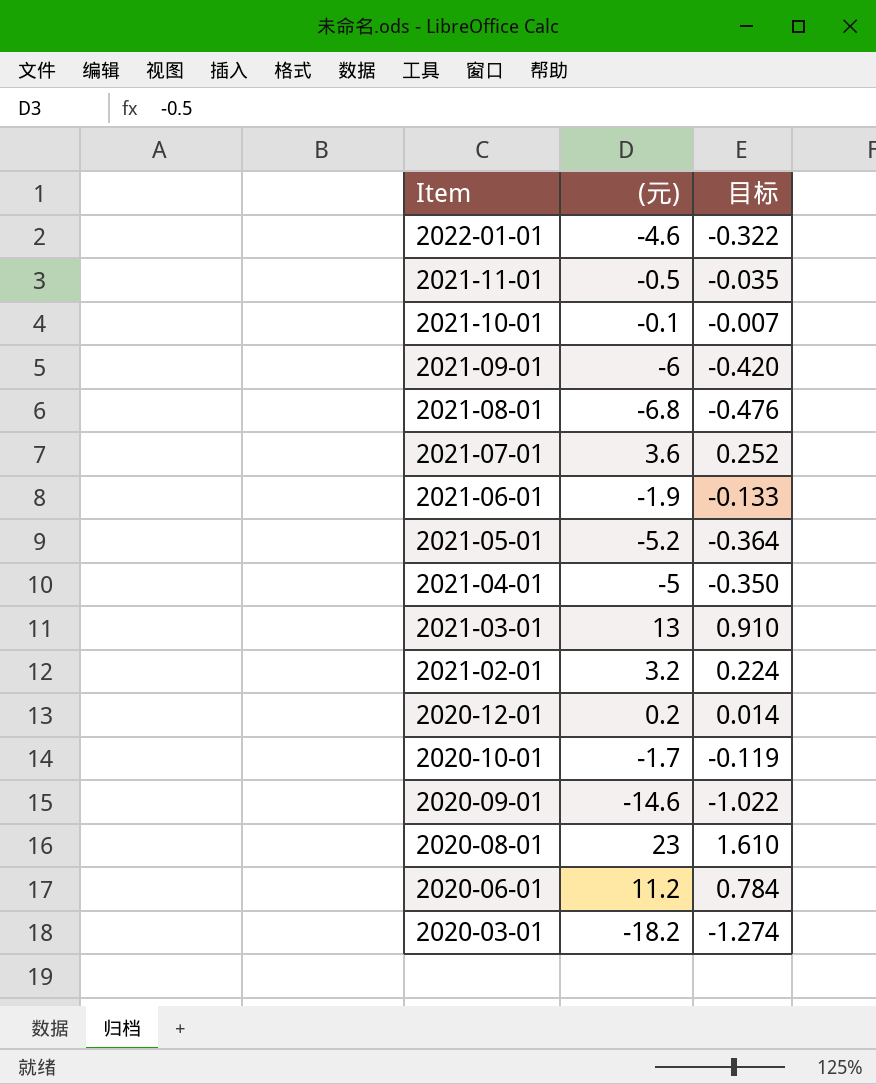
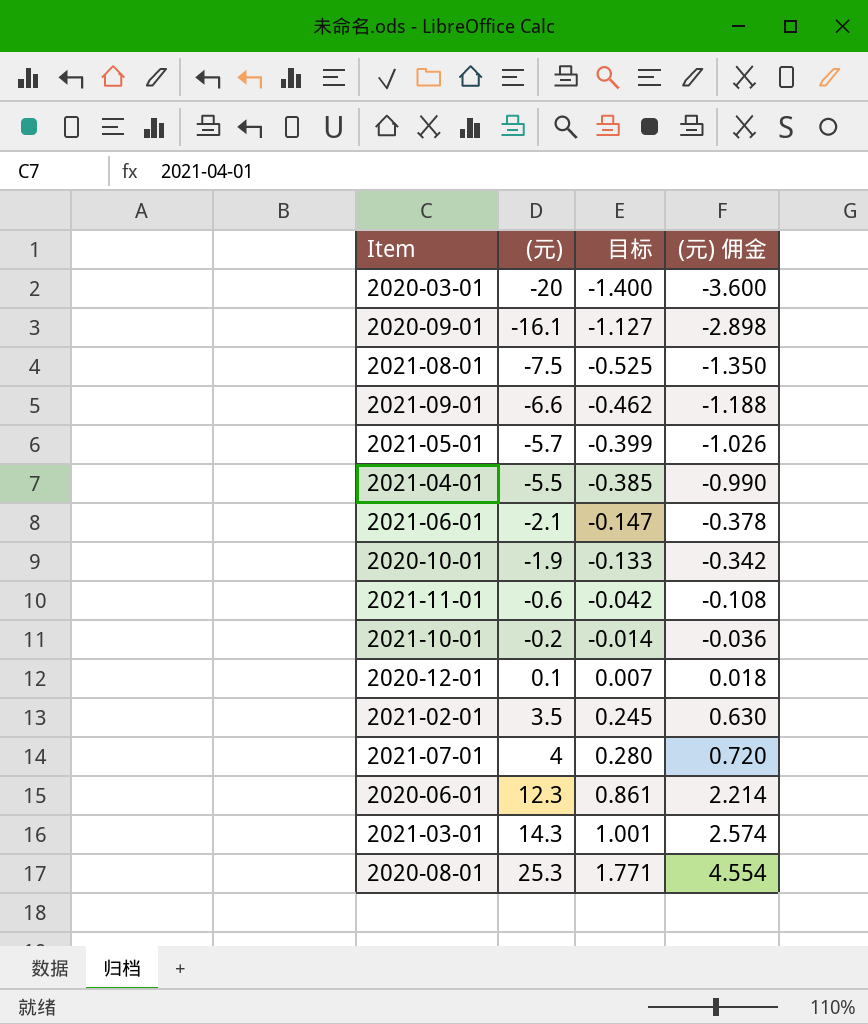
row order: Item descending -> (元) ascending
column (元) 佣金 | formula: none -> [(元)] * 0.18
row 2022-01-01: -4.6 | -0.322 -> none
2020-03-01 | (元): -18.2 -> -20
2020-03-01 | 目标: -1.274 -> -1.400
2020-09-01 | (元): -14.6 -> -16.1
2020-09-01 | 目标: -1.022 -> -1.127
2021-08-01 | (元): -6.8 -> -7.5
2021-08-01 | 目标: -0.476 -> -0.525
2021-09-01 | (元): -6 -> -6.6
2021-09-01 | 目标: -0.420 -> -0.462
2021-05-01 | (元): -5.2 -> -5.7
2021-05-01 | 目标: -0.364 -> -0.399
2021-04-01 | (元): -5 -> -5.5
2021-04-01 | 目标: -0.350 -> -0.385
2021-06-01 | (元): -1.9 -> -2.1
2021-06-01 | 目标: -0.133 -> -0.147
2020-10-01 | (元): -1.7 -> -1.9
2020-10-01 | 目标: -0.119 -> -0.133
2021-11-01 | (元): -0.5 -> -0.6
2021-11-01 | 目标: -0.035 -> -0.042
2021-10-01 | (元): -0.1 -> -0.2
2021-10-01 | 目标: -0.007 -> -0.014
2020-12-01 | (元): 0.2 -> 0.1
2020-12-01 | 目标: 0.014 -> 0.007
2021-02-01 | (元): 3.2 -> 3.5
2021-02-01 | 目标: 0.224 -> 0.245
2021-07-01 | (元): 3.6 -> 4
2021-07-01 | 目标: 0.252 -> 0.280
2020-06-01 | (元): 11.2 -> 12.3
2020-06-01 | 目标: 0.784 -> 0.861
2021-03-01 | (元): 13 -> 14.3
2021-03-01 | 目标: 0.910 -> 1.001
2020-08-01 | (元): 23 -> 25.3
2020-08-01 | 目标: 1.610 -> 1.771

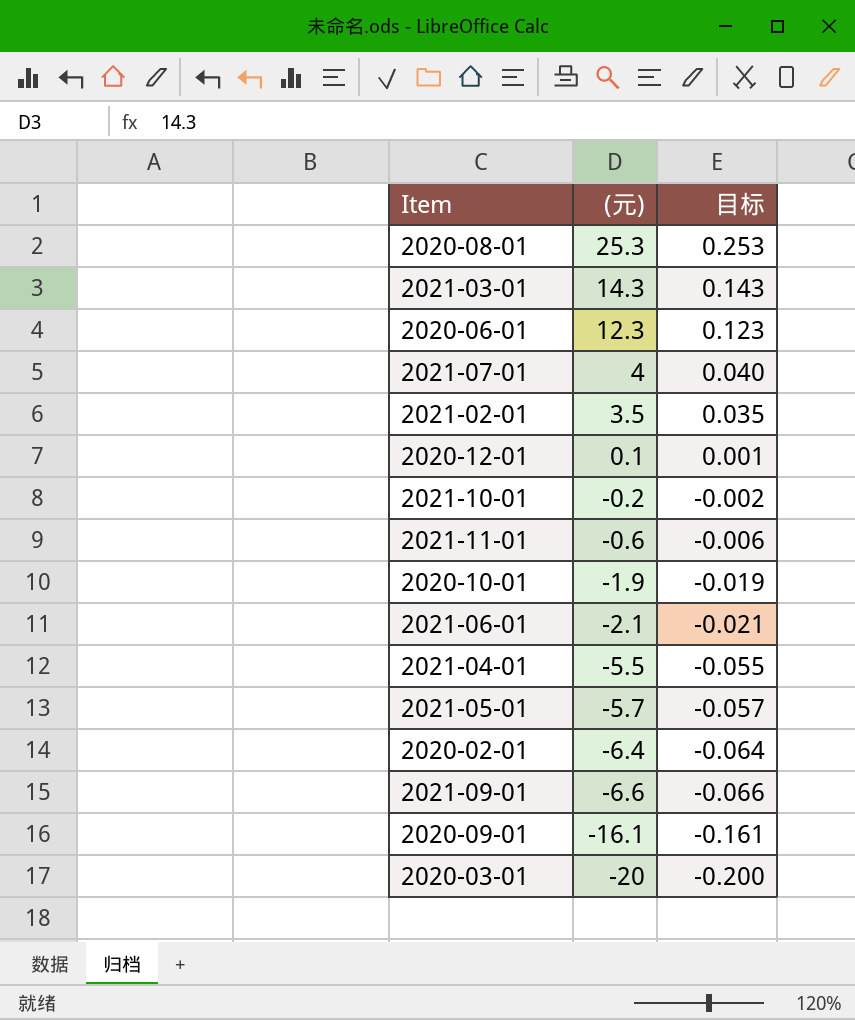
row order: (元) ascending -> (元) descending
column (元) 佣金 | formula: [(元)] * 0.18 -> none
column 目标 | formula: [(元)] * 0.07 -> [(元)] * 0.01
row 2021-08-01: -7.5 | -0.525 | -1.350 -> none
row 2020-02-01: none -> -6.4 | -0.064

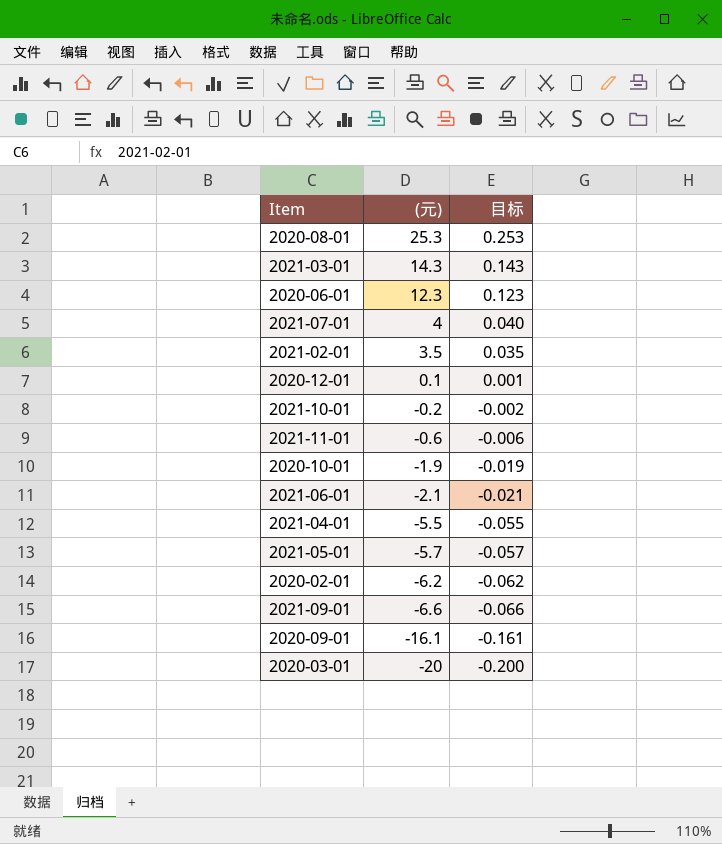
2020-02-01 | (元): -6.4 -> -6.2
2020-02-01 | 目标: -0.064 -> -0.062

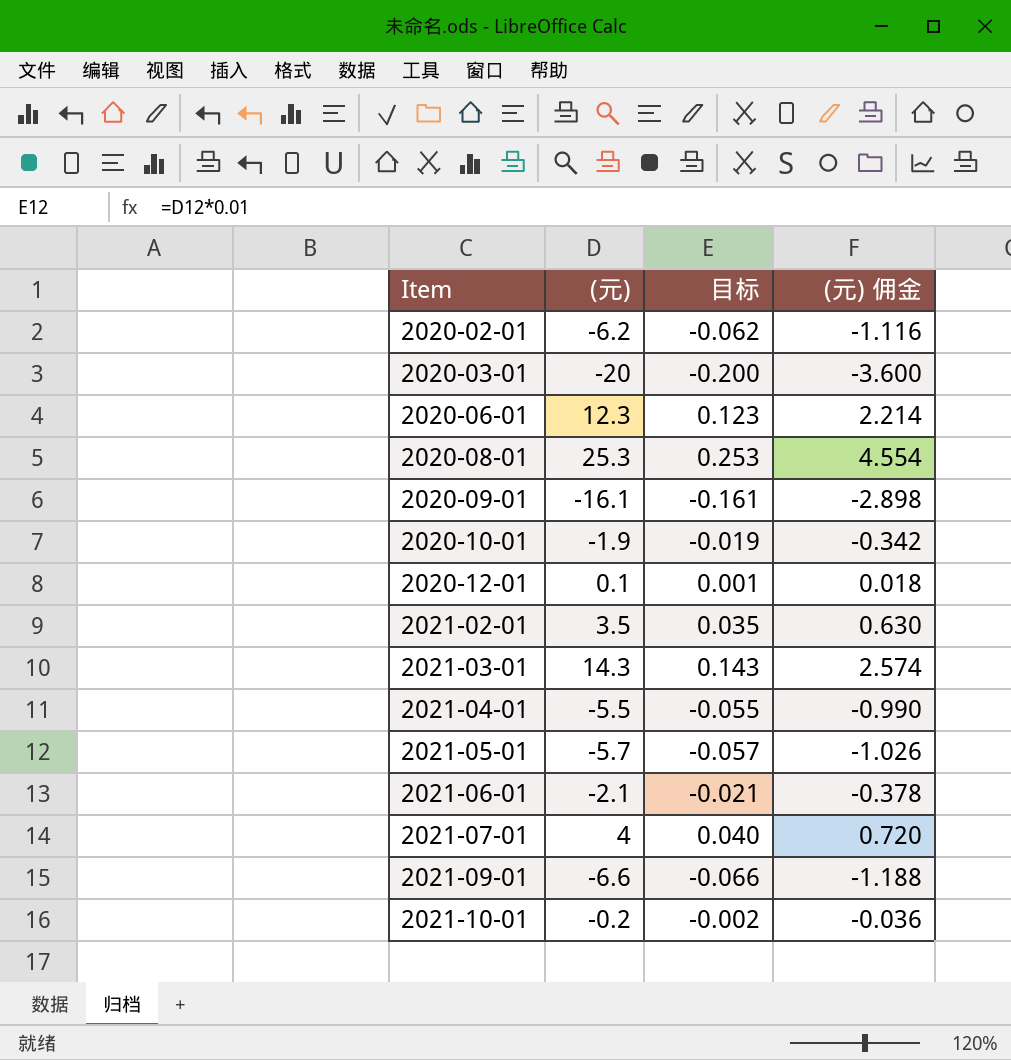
row order: (元) descending -> Item ascending
column (元) 佣金 | formula: none -> [(元)] * 0.18
row 2021-11-01: -0.6 | -0.006 -> none

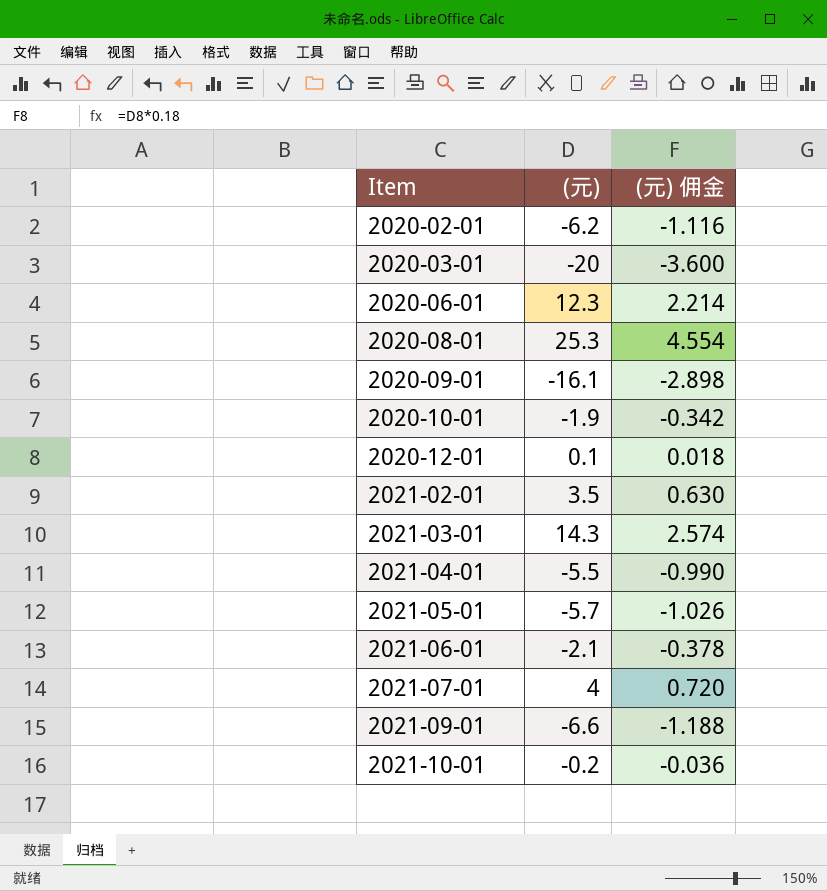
column 目标 | formula: [(元)] * 0.01 -> none

